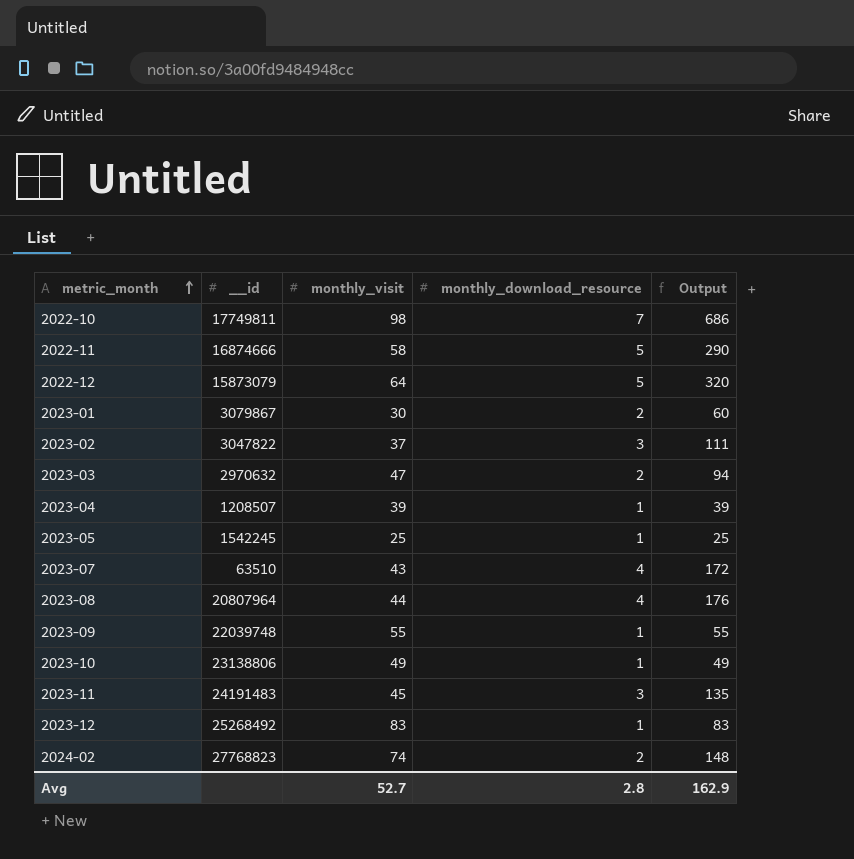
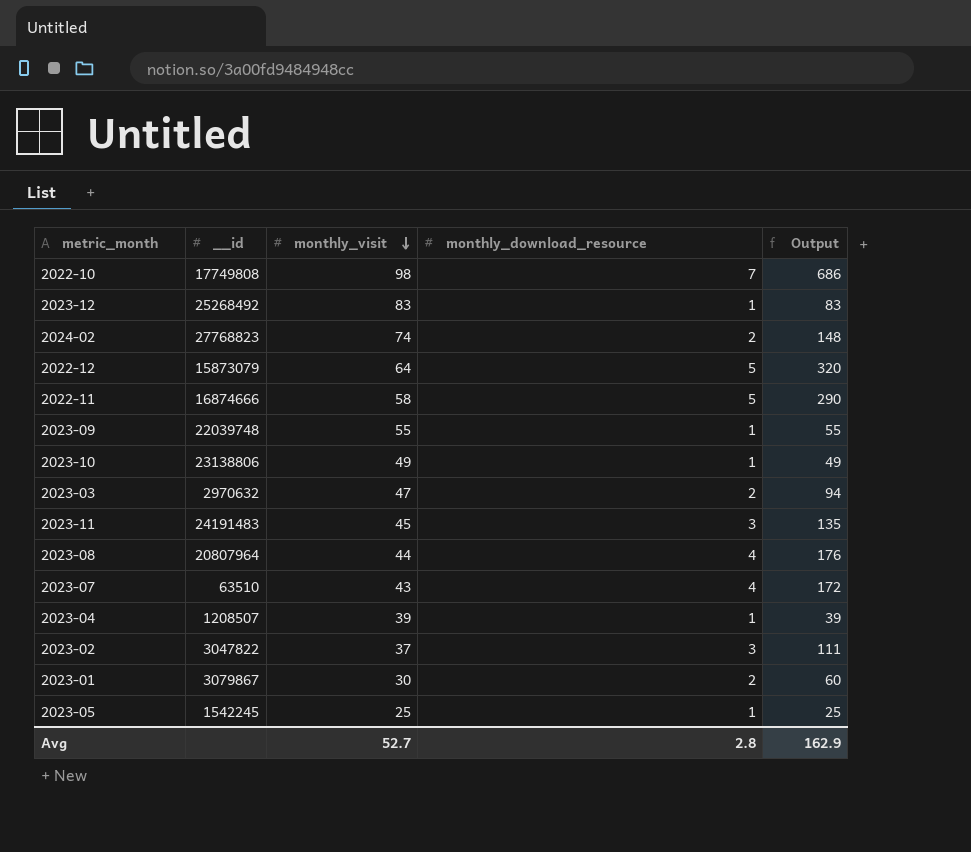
row order: metric_month ascending -> monthly_visit descending
2022-10 | __id: 17749811 -> 17749808

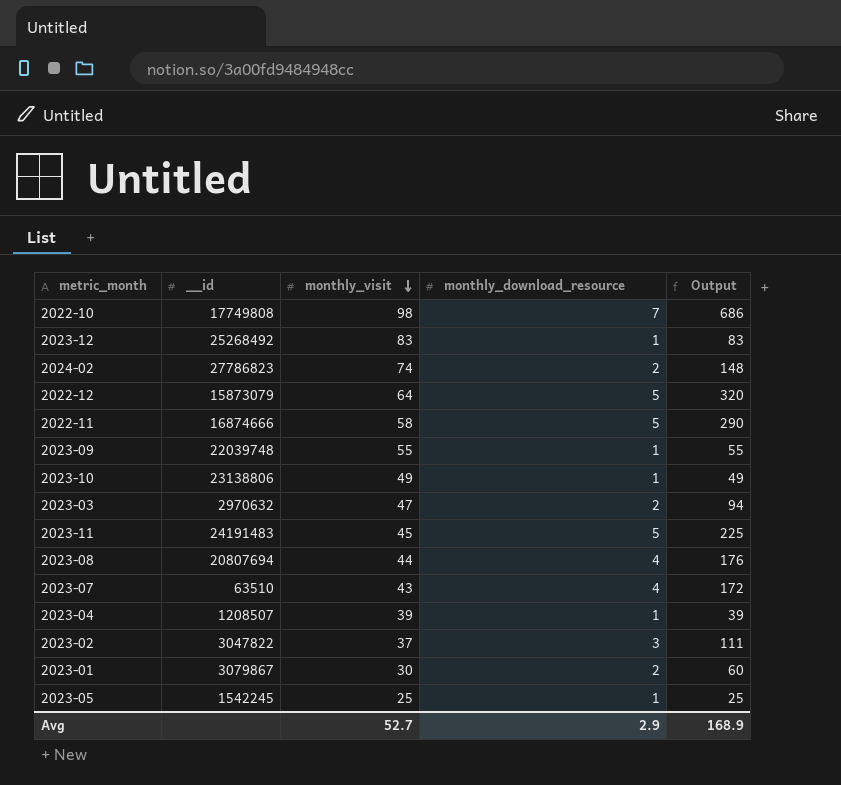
2024-02 | __id: 27768823 -> 27786823
2023-11 | monthly_download_resource: 3 -> 5
2023-11 | Output: 135 -> 225
2023-08 | __id: 20807964 -> 20807694
Avg | monthly_download_resource: 2.8 -> 2.9
Avg | Output: 162.9 -> 168.9

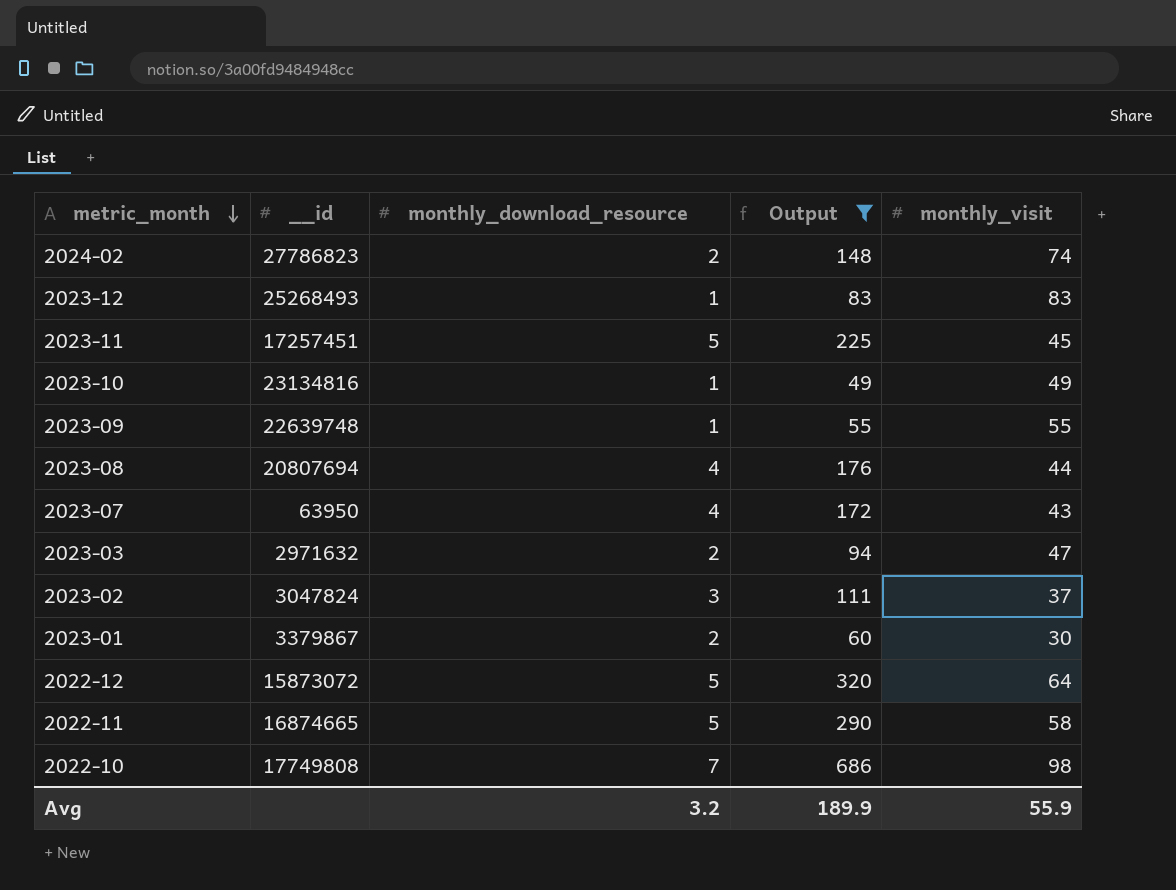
filter: none -> Output >= 49
row order: monthly_visit descending -> metric_month descending
column monthly_visit | position: 3 -> 5
2023-12 | __id: 25268492 -> 25268493
2023-11 | __id: 24191483 -> 17257451
2023-10 | __id: 23138806 -> 23134816
2023-09 | __id: 22039748 -> 22639748
2023-07 | __id: 63510 -> 63950
2023-03 | __id: 2970632 -> 2971632
2023-02 | __id: 3047822 -> 3047824
2023-01 | __id: 3079867 -> 3379867
2022-12 | __id: 15873079 -> 15873072
2022-11 | __id: 16874666 -> 16874665
Avg | monthly_download_resource: 2.9 -> 3.2
Avg | Output: 168.9 -> 189.9
Avg | monthly_visit: 52.7 -> 55.9

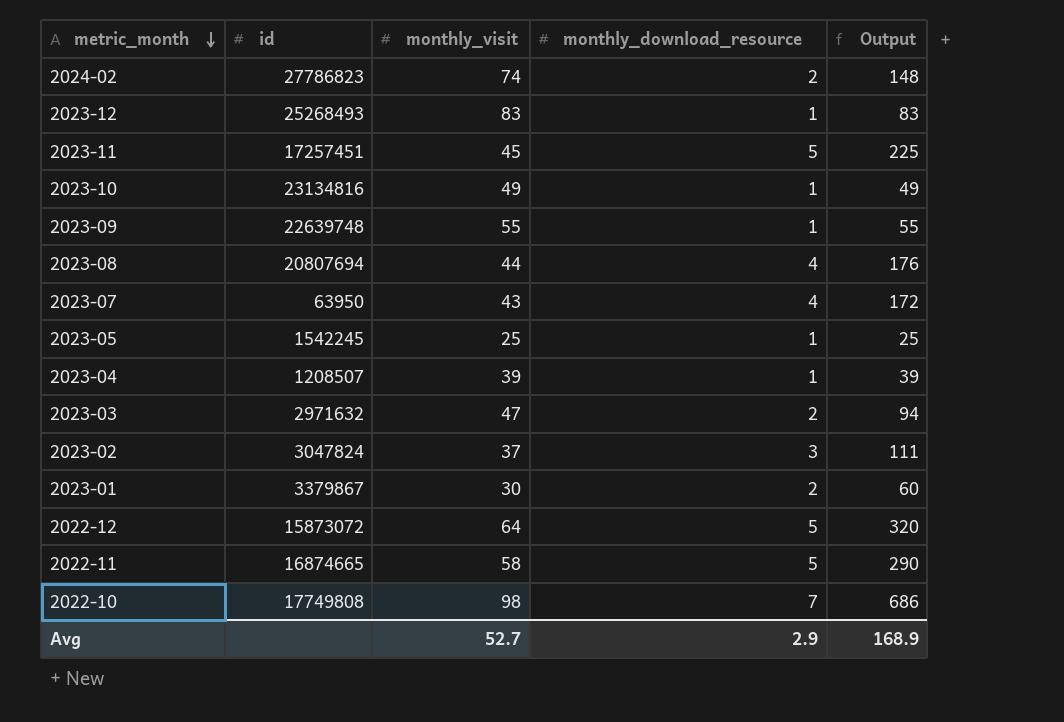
filter: Output >= 49 -> none
column name: __id -> id
column monthly_visit | position: 5 -> 3
Avg | monthly_visit: 55.9 -> 52.7
Avg | monthly_download_resource: 3.2 -> 2.9
Avg | Output: 189.9 -> 168.9

